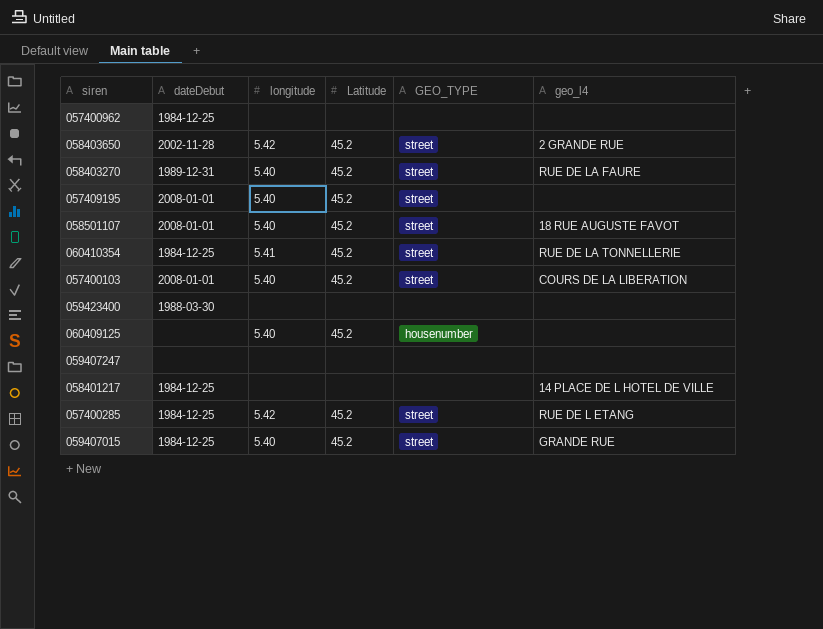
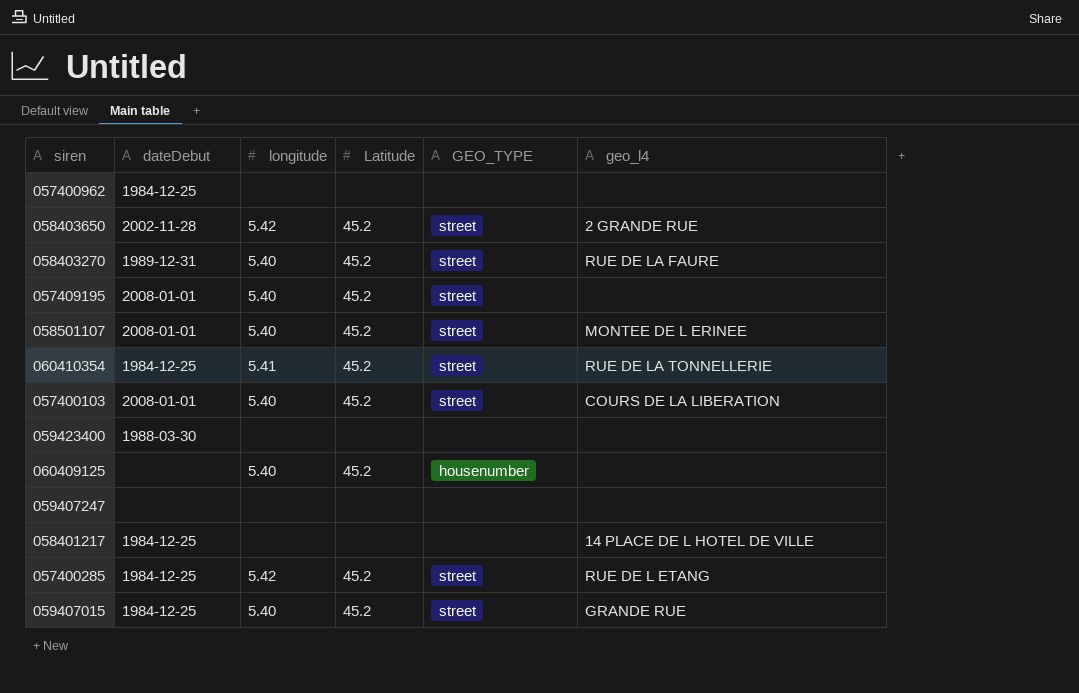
058501107 | geo_l4: 18 RUE AUGUSTE FAVOT -> MONTEE DE L ERINEE

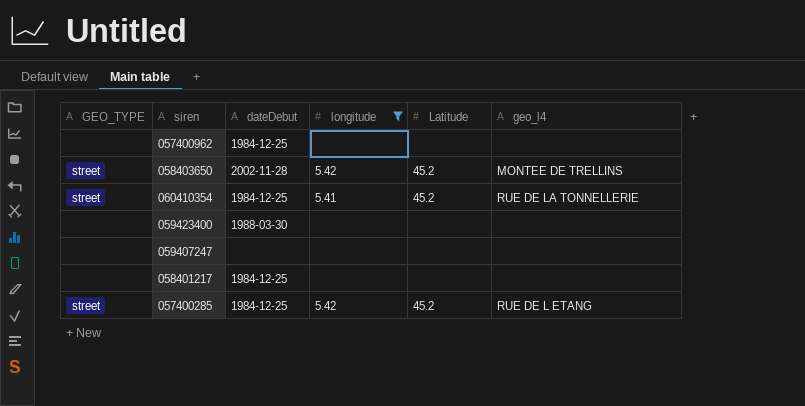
filter: none -> longitude != 5.40
column GEO_TYPE | position: 5 -> 1
058403650 | geo_l4: 2 GRANDE RUE -> MONTEE DE TRELLINS
058401217 | geo_l4: 14 PLACE DE L HOTEL DE VILLE -> none

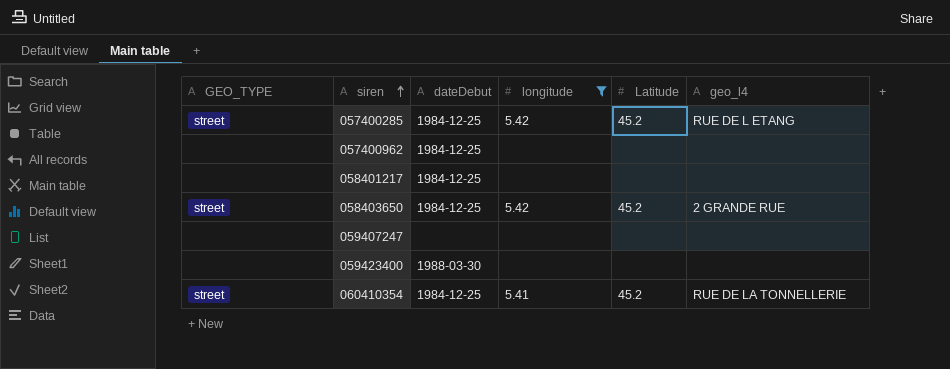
row order: none -> siren ascending
058403650 | dateDebut: 2002-11-28 -> 1984-12-25
058403650 | geo_l4: MONTEE DE TRELLINS -> 2 GRANDE RUE

